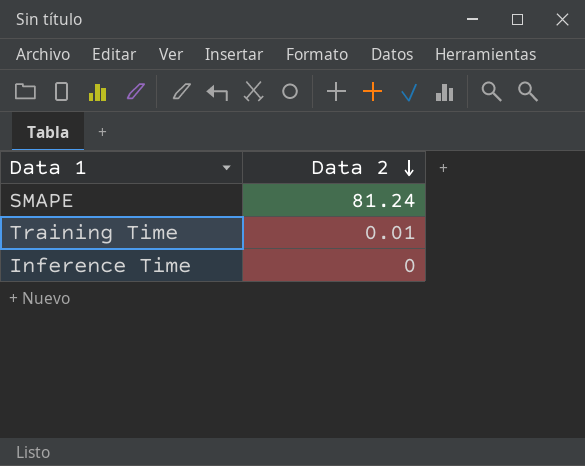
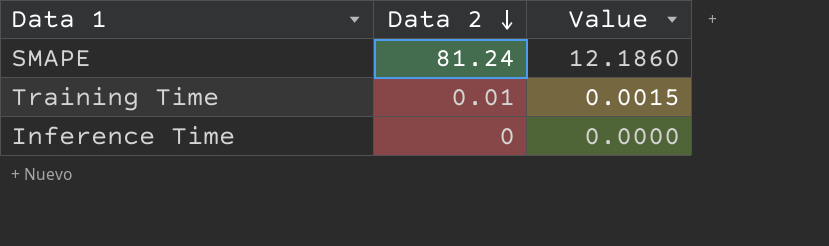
column Value | formula: none -> [Data 2] * 0.15

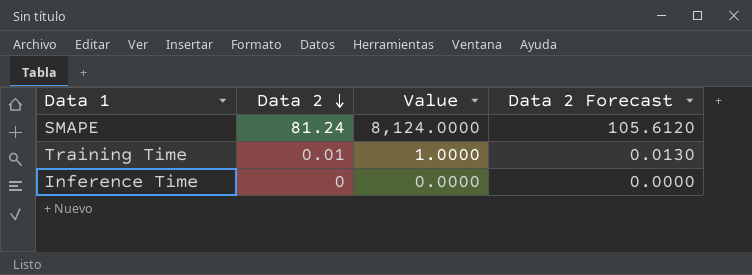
column Value | formula: [Data 2] * 0.15 -> [Data 2] * 100
column Data 2 Forecast | formula: none -> [Data 2] * 1.3

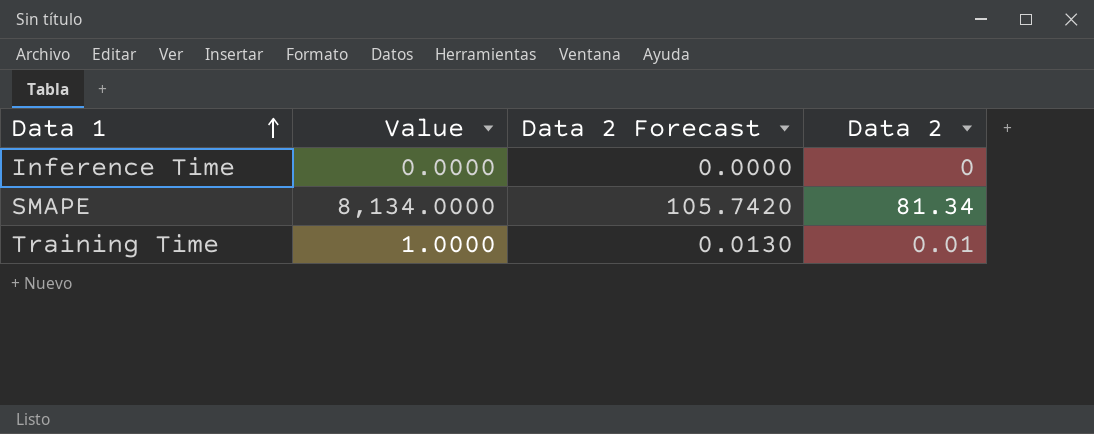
row order: Data 2 descending -> Data 1 ascending
column Data 2 | position: 2 -> 4
SMAPE | Value: 8,124.0000 -> 8,134.0000
SMAPE | Data 2 Forecast: 105.6120 -> 105.7420
SMAPE | Data 2: 81.24 -> 81.34

